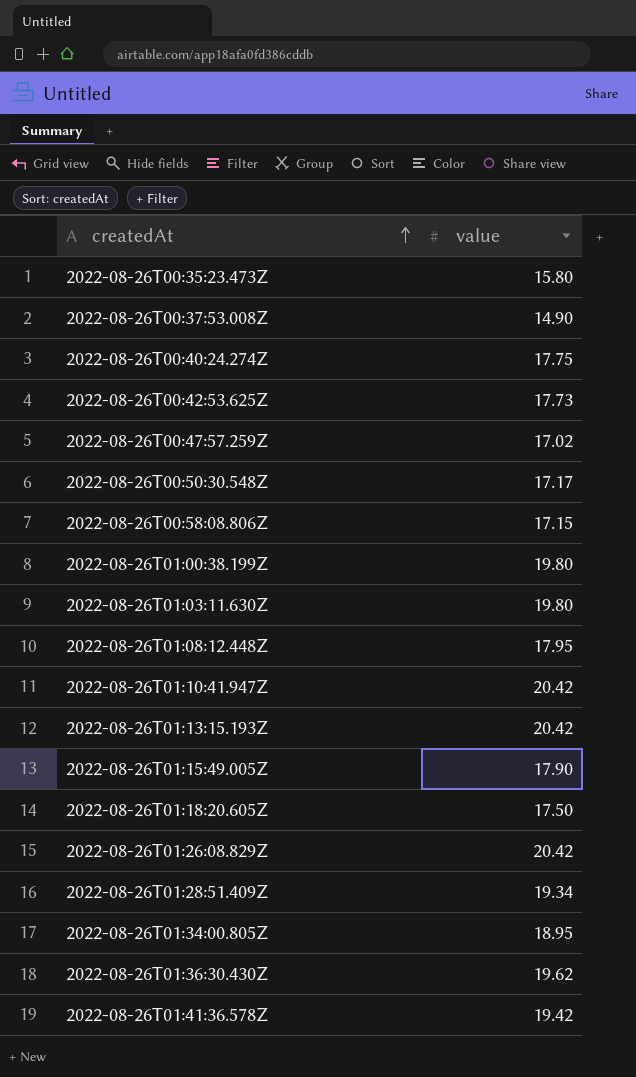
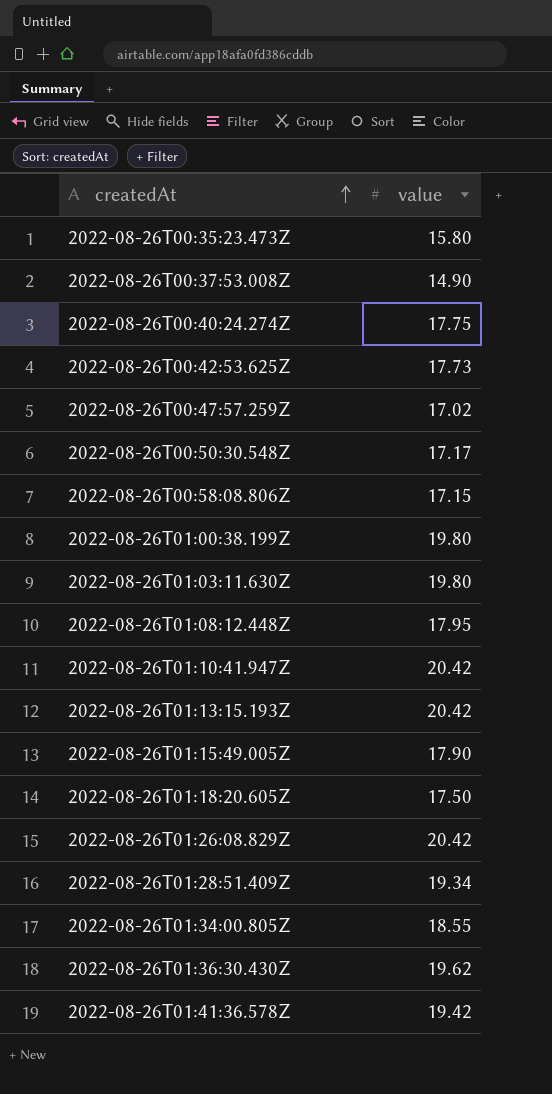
2022-08-26T01:34:00.805Z | value: 18.95 -> 18.55

